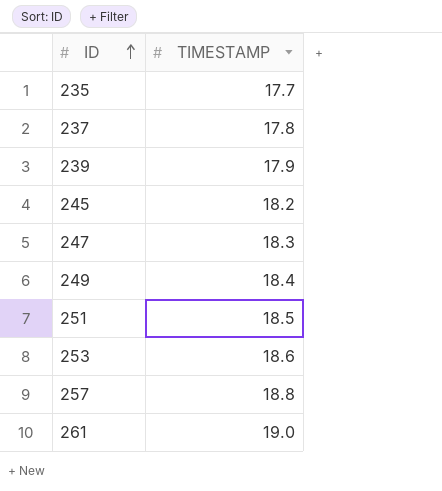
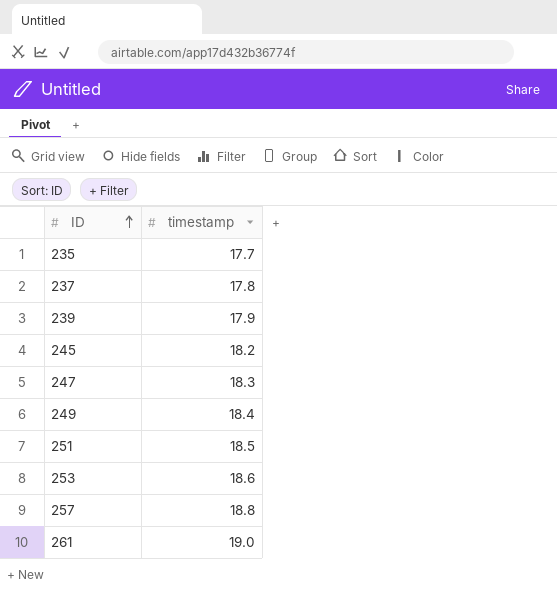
column name: TIMESTAMP -> timestamp

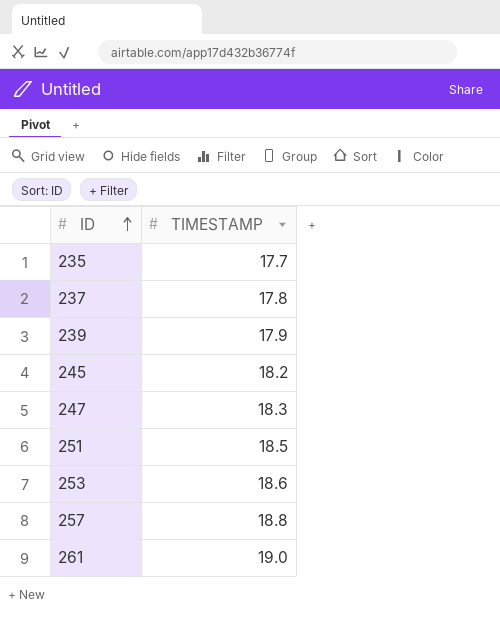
column name: timestamp -> TIMESTAMP
row 249: 18.4 -> none

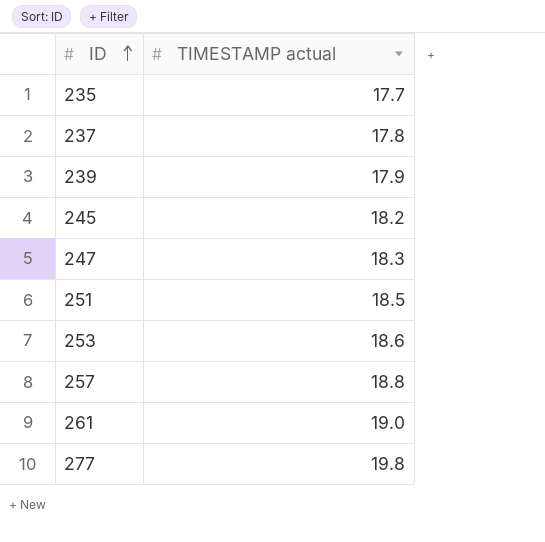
column name: TIMESTAMP -> TIMESTAMP actual
row 277: none -> 19.8

